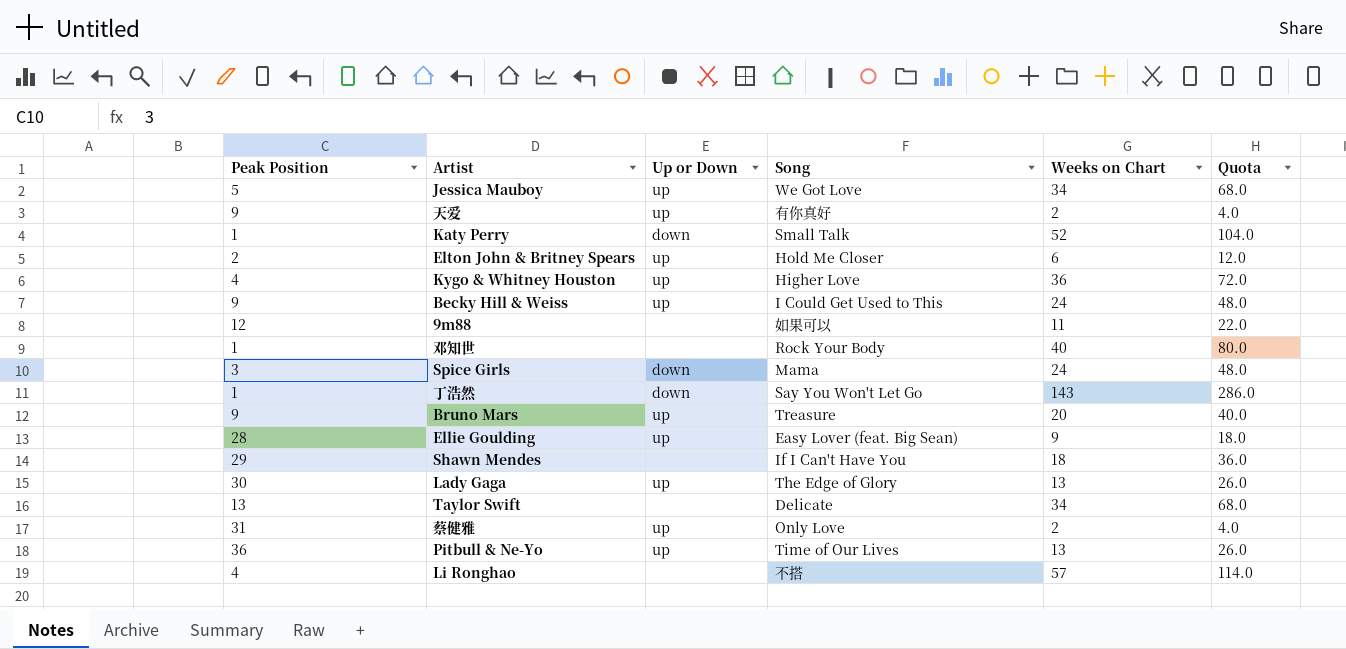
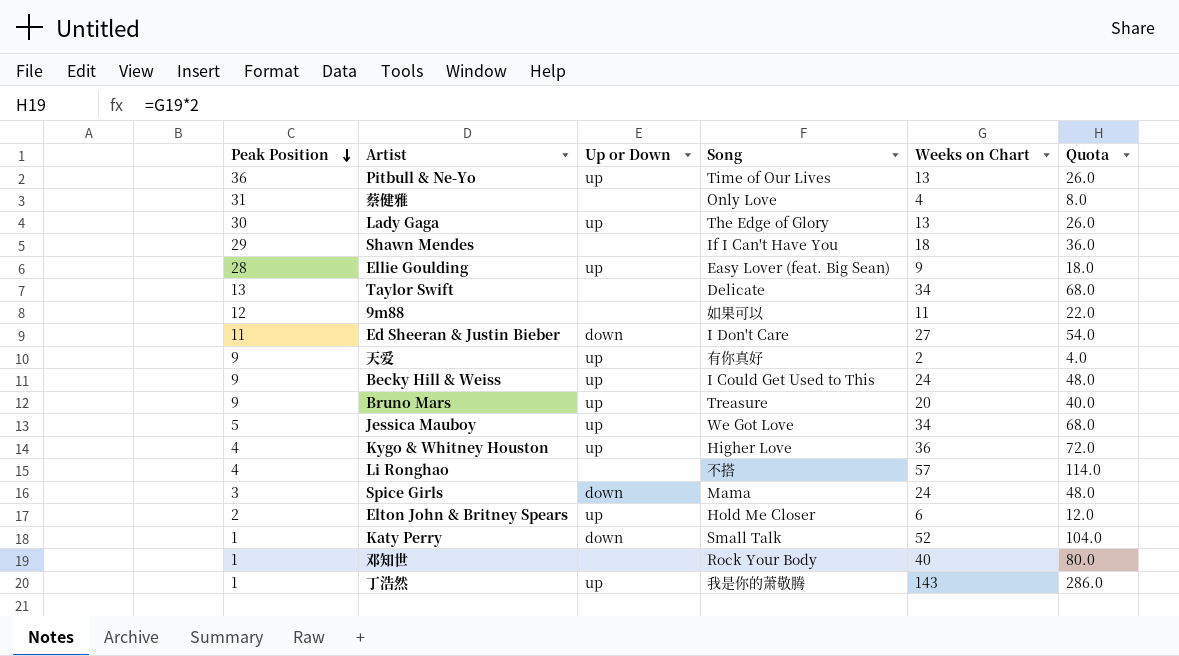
row order: none -> Peak Position descending
蔡健雅 | Up or Down: up -> none
蔡健雅 | Weeks on Chart: 2 -> 4
蔡健雅 | Quota: 4.0 -> 8.0
row Ed Sheeran & Justin Bieber: none -> 11 | down | I Don't Care | 27 | 54.0
丁浩然 | Up or Down: down -> up
丁浩然 | Song: Say You Won't Let Go -> 我是你的萧敬腾

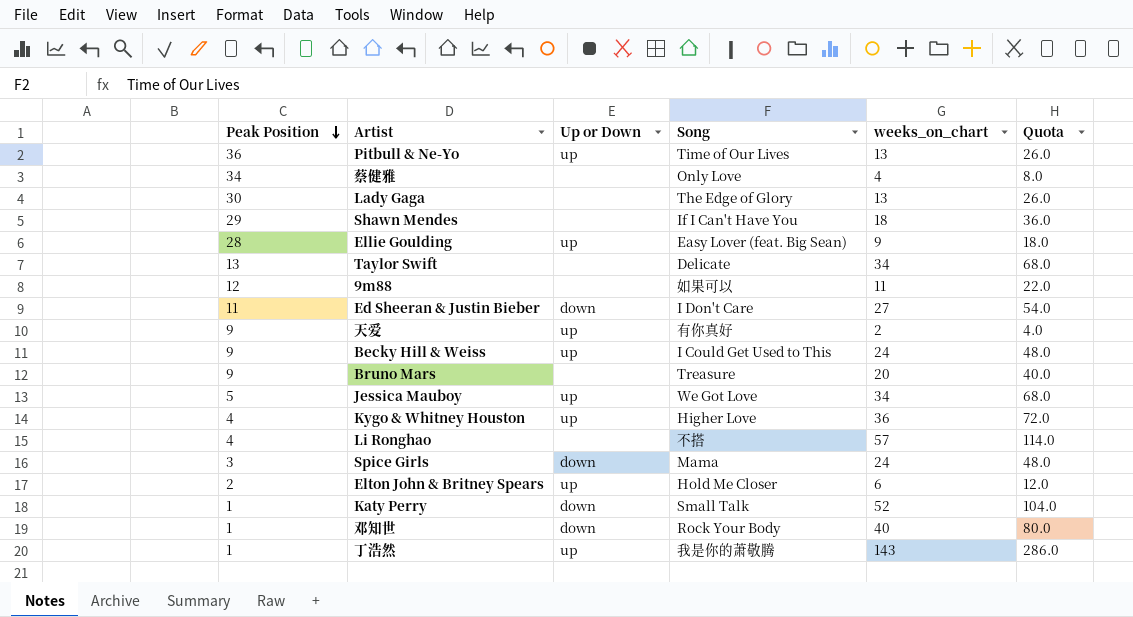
column name: Weeks on Chart -> weeks_on_chart
蔡健雅 | Peak Position: 31 -> 34
Lady Gaga | Up or Down: up -> none
Bruno Mars | Up or Down: up -> none
邓知世 | Up or Down: none -> down

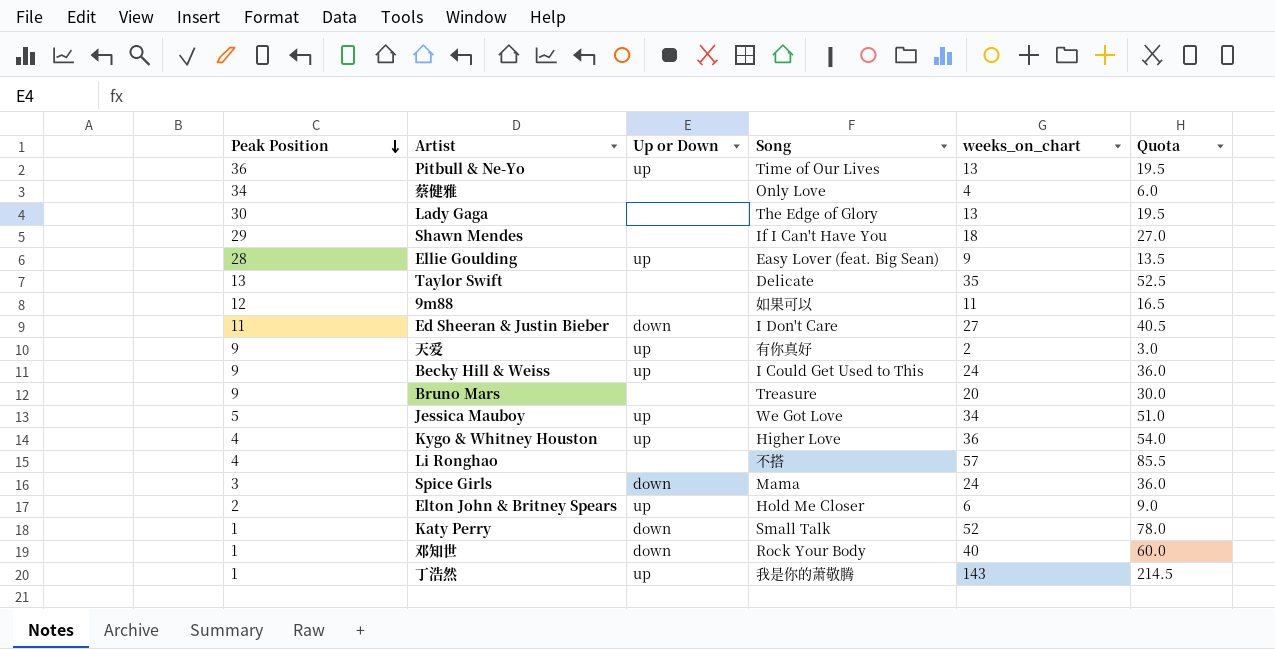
column Quota | formula: [weeks_on_chart] * 2 -> [weeks_on_chart] * 1.5
Taylor Swift | weeks_on_chart: 34 -> 35

